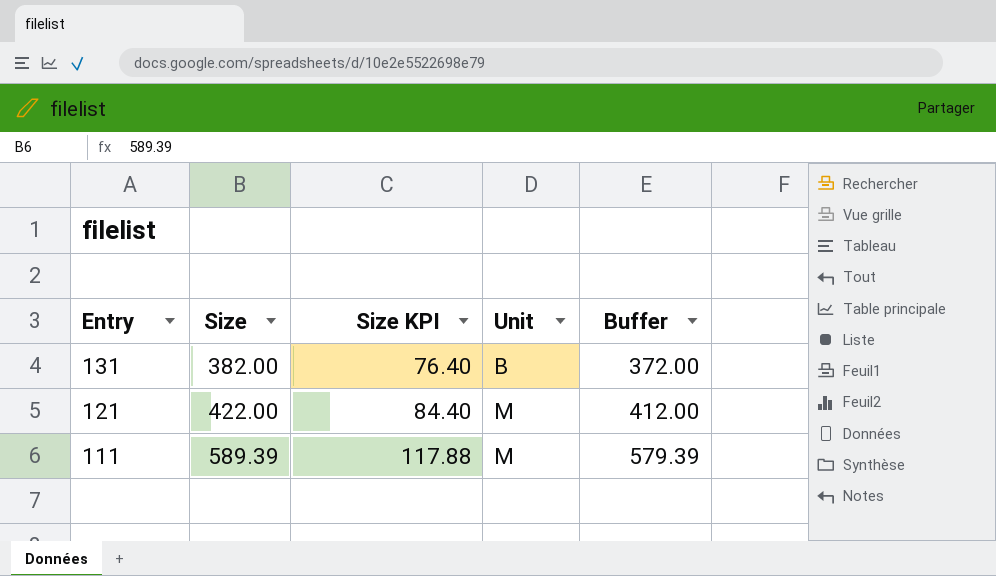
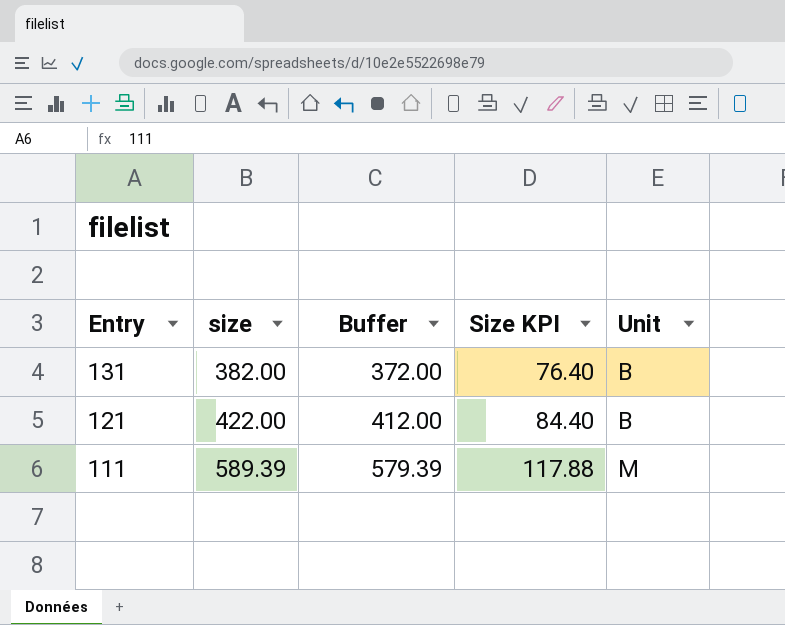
column name: Size -> size
column Buffer | position: 5 -> 3
121 | Unit: M -> B

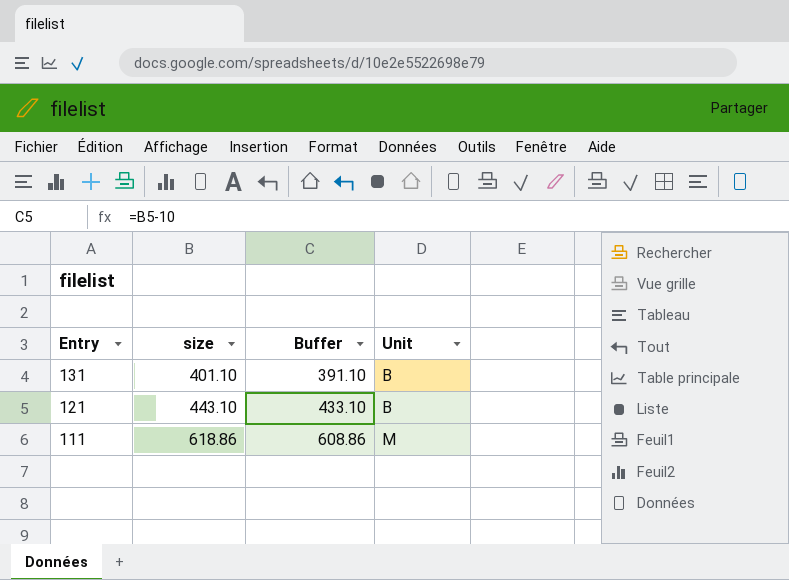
column Size KPI | formula: [size] * 0.2 -> none
131 | size: 382.00 -> 401.10
131 | Buffer: 372.00 -> 391.10
121 | size: 422.00 -> 443.10
121 | Buffer: 412.00 -> 433.10
111 | size: 589.39 -> 618.86
111 | Buffer: 579.39 -> 608.86

